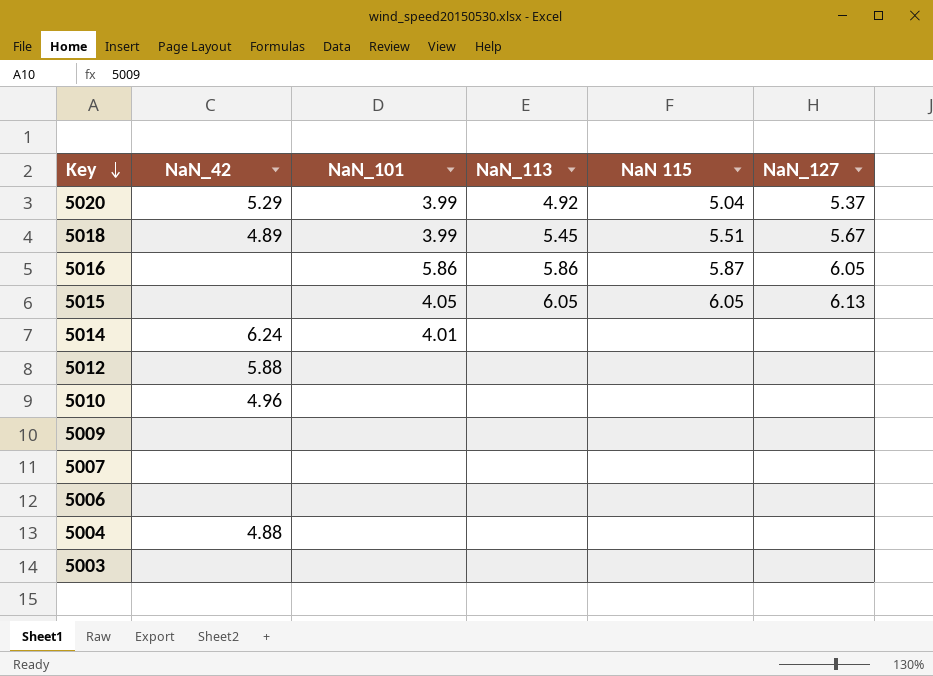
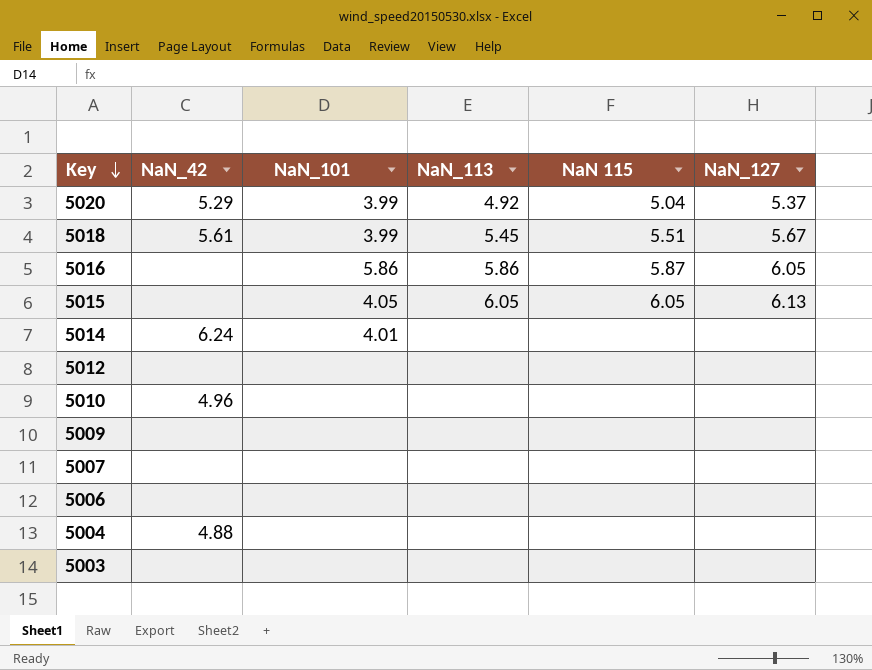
5018 | NaN_42: 4.89 -> 5.61
5012 | NaN_42: 5.88 -> none

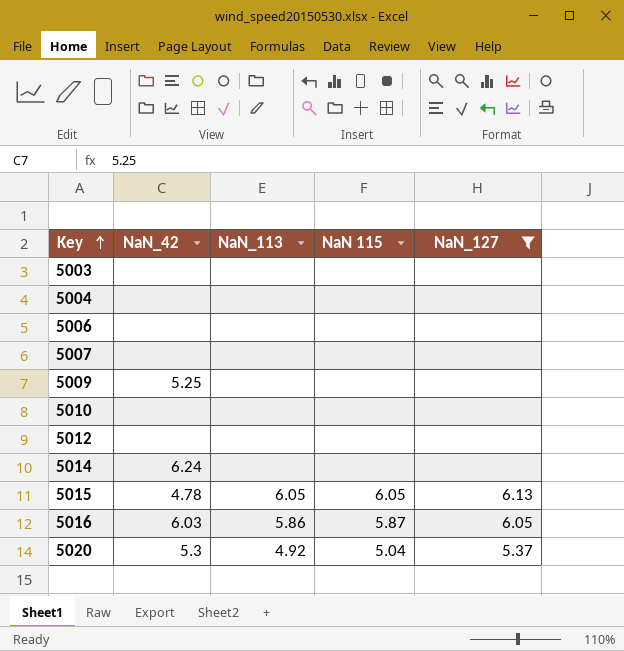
filter: none -> NaN_127 != 5.67
row order: Key descending -> Key ascending
column NaN_101 | position: 3 -> none
5004 | NaN_42: 4.88 -> none
5009 | NaN_42: none -> 5.25
5010 | NaN_42: 4.96 -> none
5015 | NaN_42: none -> 4.78
5016 | NaN_42: none -> 6.03
5020 | NaN_42: 5.29 -> 5.3

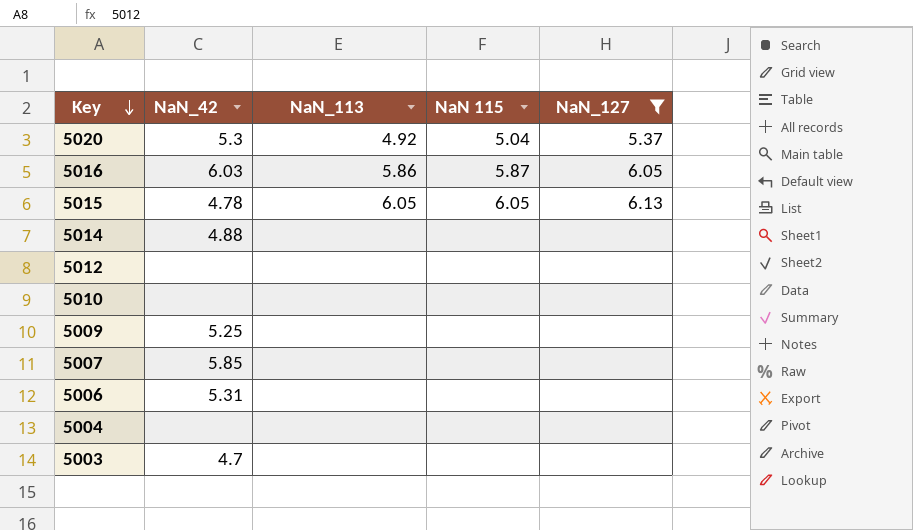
row order: Key ascending -> Key descending
5014 | NaN_42: 6.24 -> 4.88
5007 | NaN_42: none -> 5.85
5006 | NaN_42: none -> 5.31
5003 | NaN_42: none -> 4.7

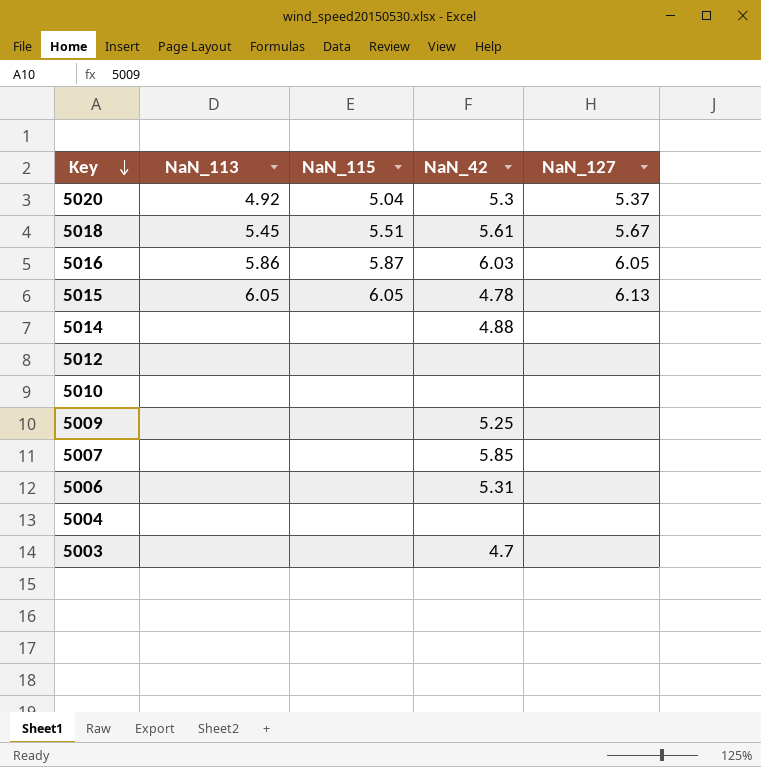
filter: NaN_127 != 5.67 -> none
column name: NaN 115 -> NaN_115
column NaN_42 | position: 2 -> 4

